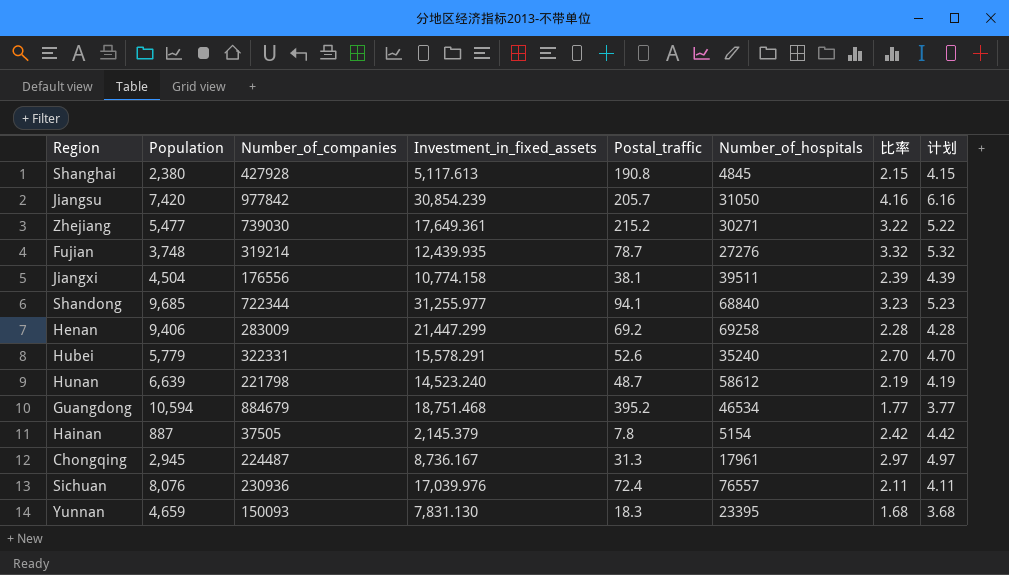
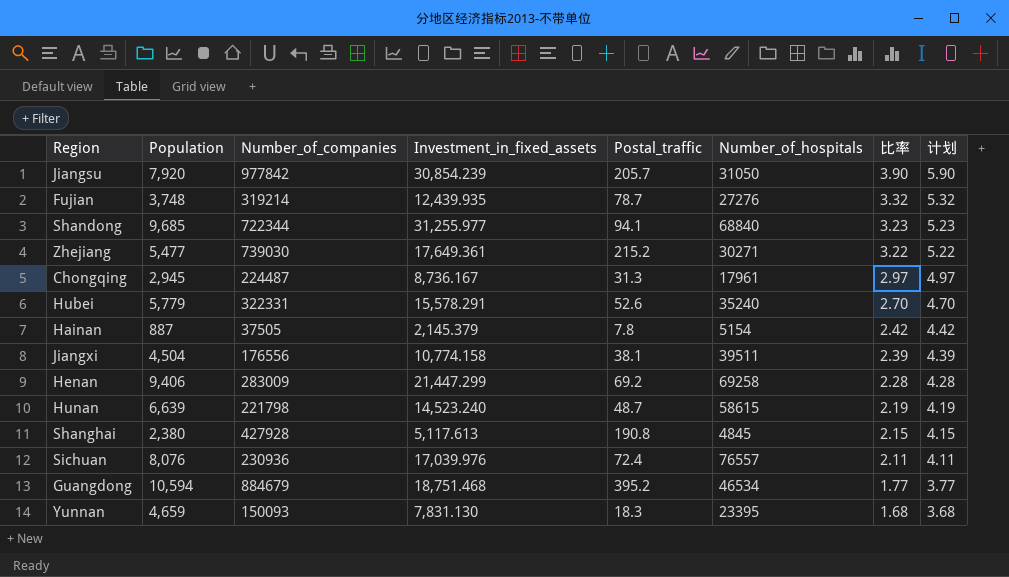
row order: none -> 比率 descending
Jiangsu | Population: 7,420 -> 7,920
Jiangsu | 比率: 4.16 -> 3.90
Jiangsu | 计划: 6.16 -> 5.90
Hunan | Number_of_hospitals: 58612 -> 58615

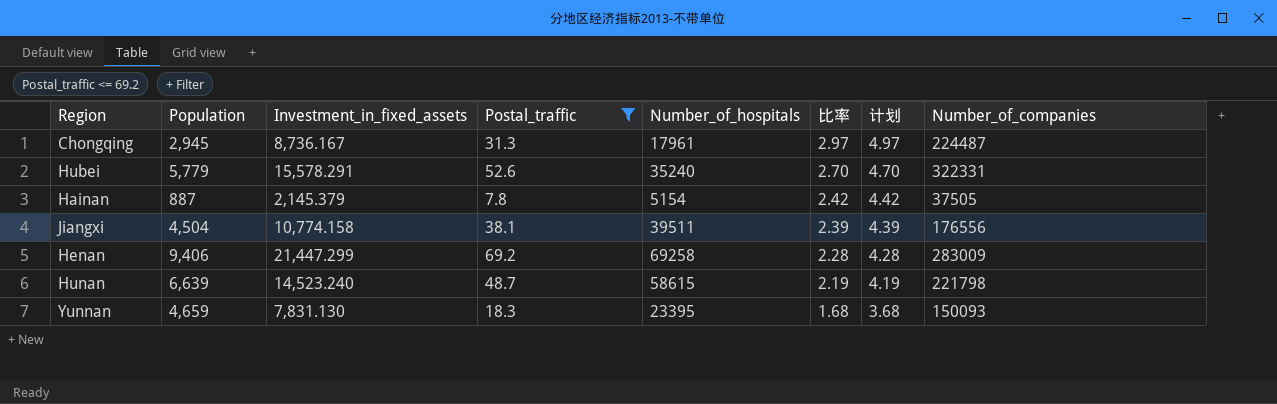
filter: none -> Postal_traffic <= 69.2
column Number_of_companies | position: 3 -> 8

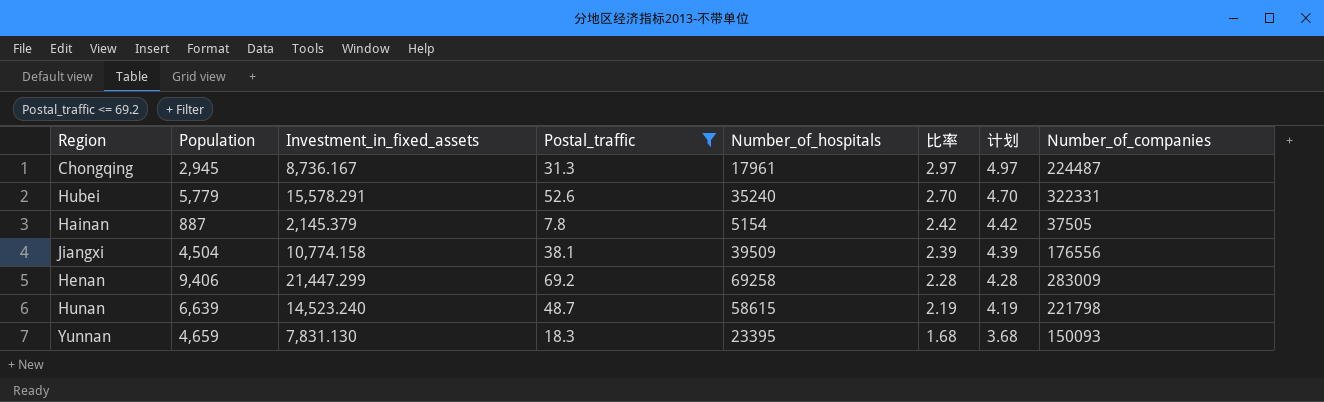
Jiangxi | Number_of_hospitals: 39511 -> 39509

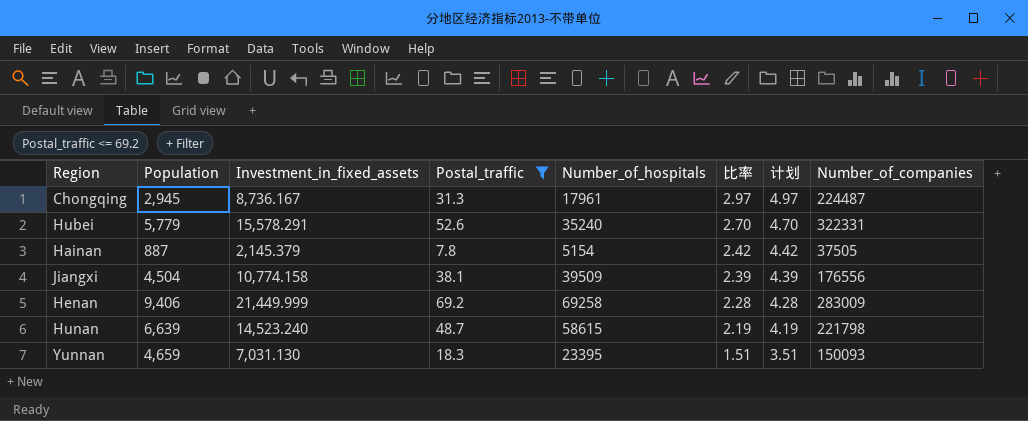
Henan | Investment_in_fixed_assets: 21,447.299 -> 21,449.999
Yunnan | Investment_in_fixed_assets: 7,831.130 -> 7,031.130
Yunnan | 比率: 1.68 -> 1.51
Yunnan | 计划: 3.68 -> 3.51

